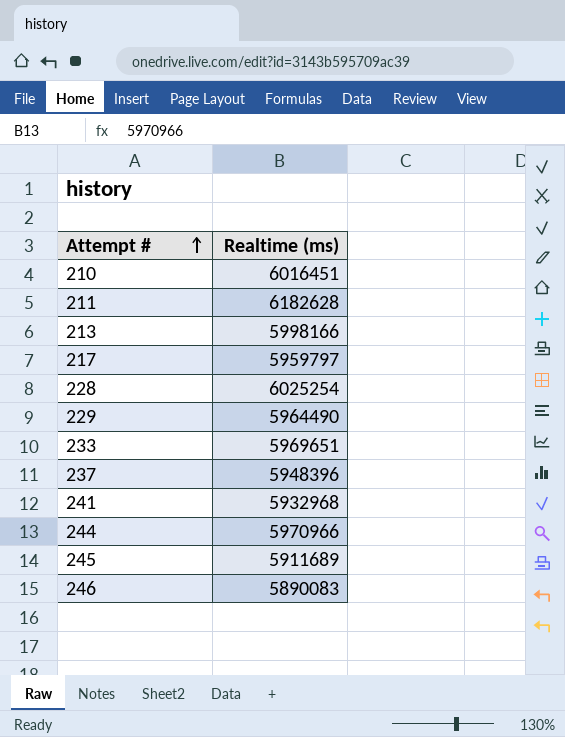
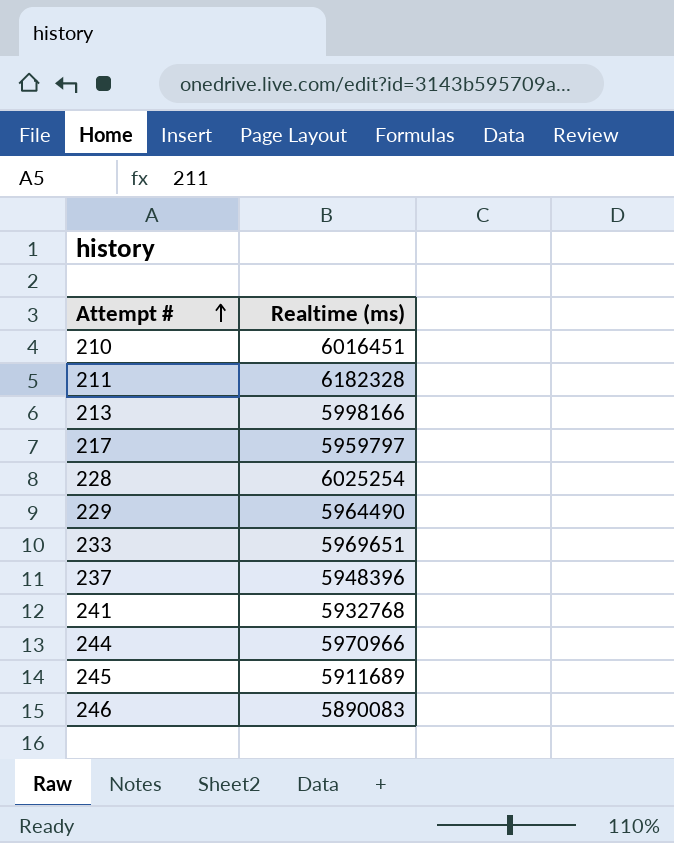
211 | Realtime (ms): 6182628 -> 6182328
241 | Realtime (ms): 5932968 -> 5932768

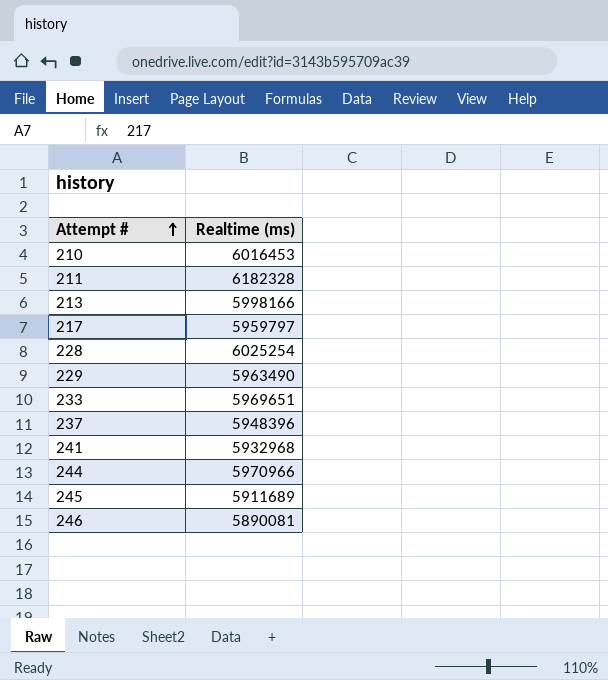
210 | Realtime (ms): 6016451 -> 6016453
229 | Realtime (ms): 5964490 -> 5963490
241 | Realtime (ms): 5932768 -> 5932968
246 | Realtime (ms): 5890083 -> 5890081

